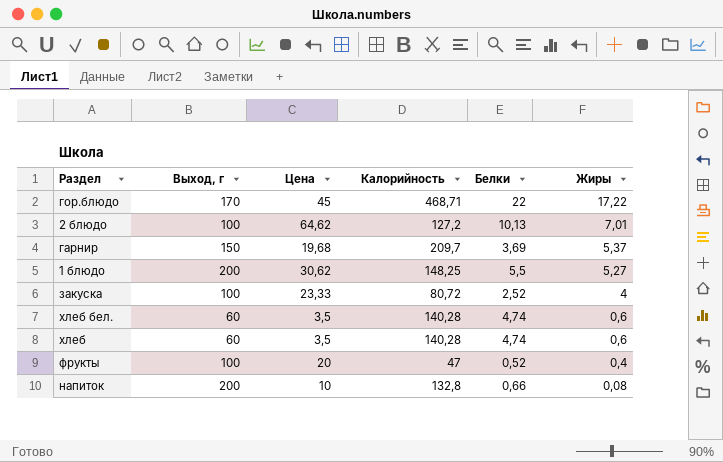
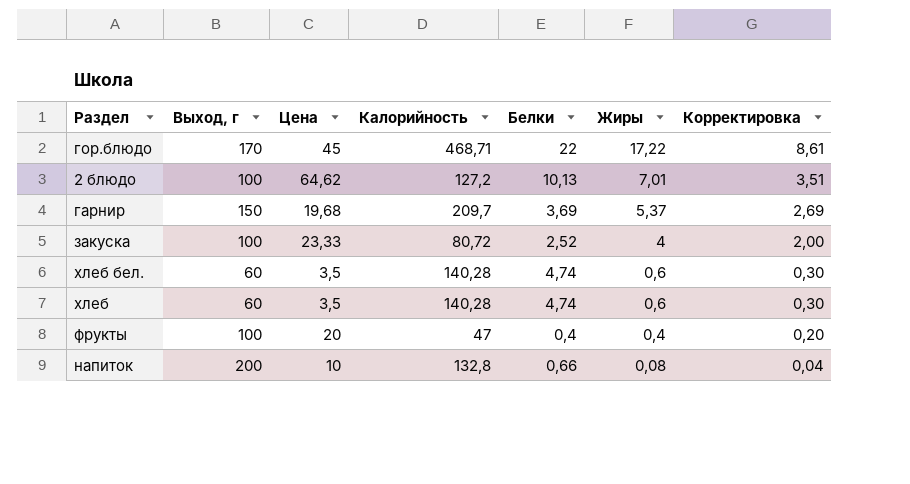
column Корректировка | formula: none -> [Жиры] * 0,5
row 1 блюдо: 200 | 30,62 | 148,25 | 5,5 | 5,27 -> none
фрукты | Белки: 0,52 -> 0,4

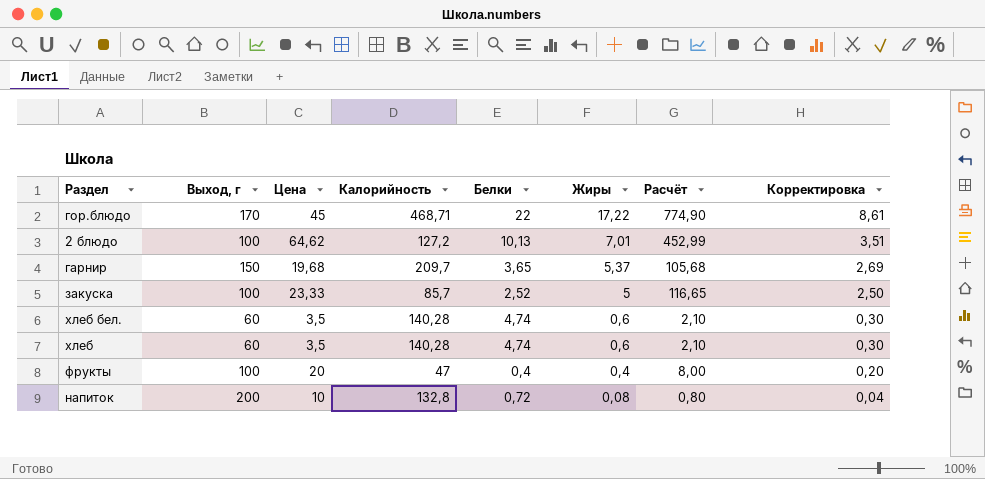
column Расчёт | formula: none -> [Цена] * [Жиры]
гарнир | Белки: 3,69 -> 3,65
закуска | Калорийность: 80,72 -> 85,7
закуска | Жиры: 4 -> 5
закуска | Корректировка: 2,00 -> 2,50
напиток | Белки: 0,66 -> 0,72

